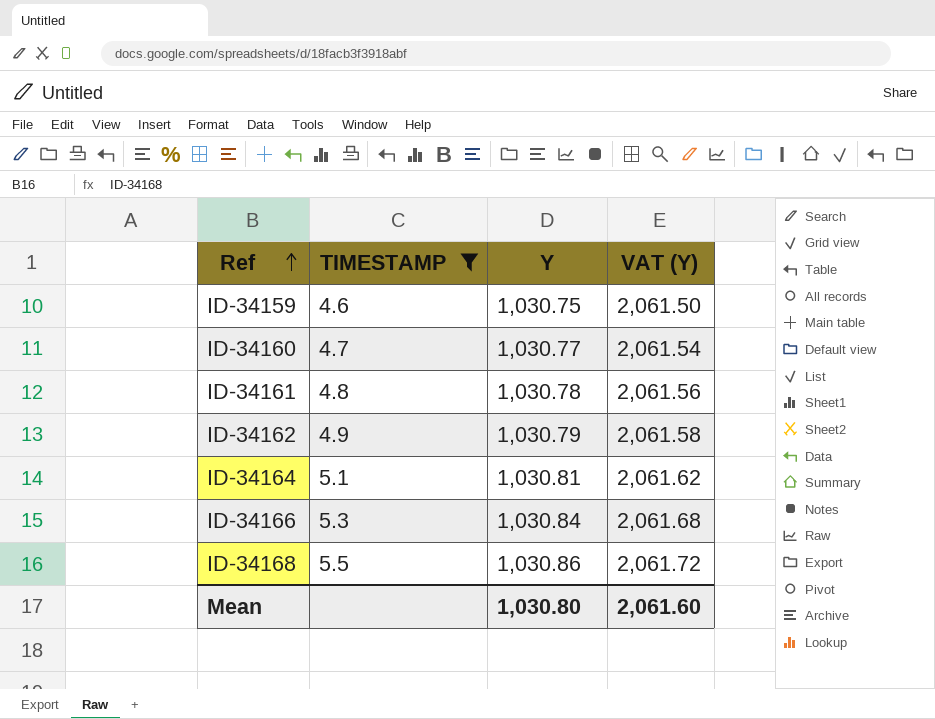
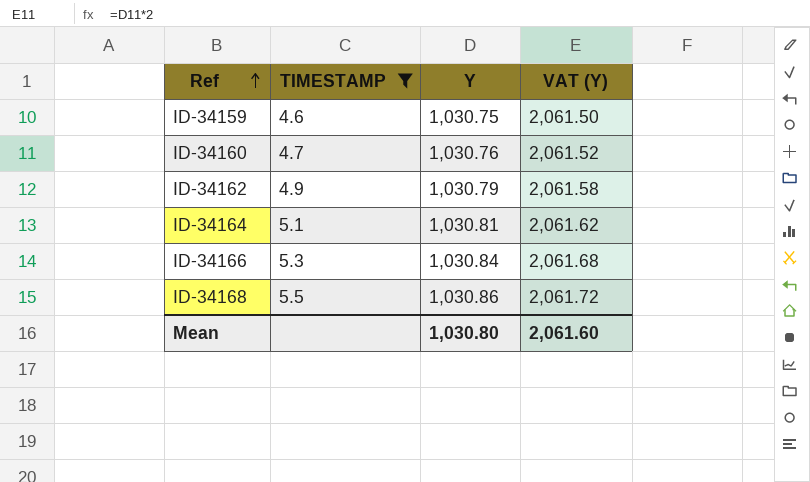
row ID-34161: 4.8 | 1,030.78 | 2,061.56 -> none
ID-34160 | Y: 1,030.77 -> 1,030.76
ID-34160 | VAT (Y): 2,061.54 -> 2,061.52

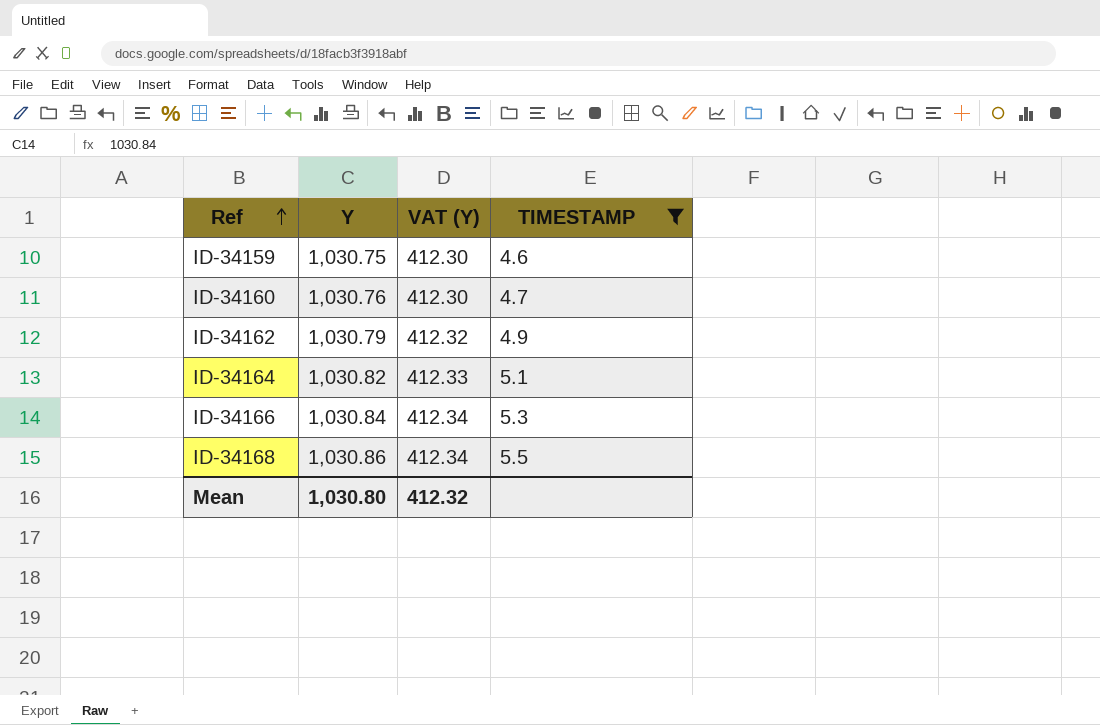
column VAT (Y) | formula: [Y] * 2 -> [Y] * 0.4
column TIMESTAMP | position: 2 -> 4
ID-34164 | Y: 1,030.81 -> 1,030.82
Mean | VAT (Y): 2,061.60 -> 412.32

